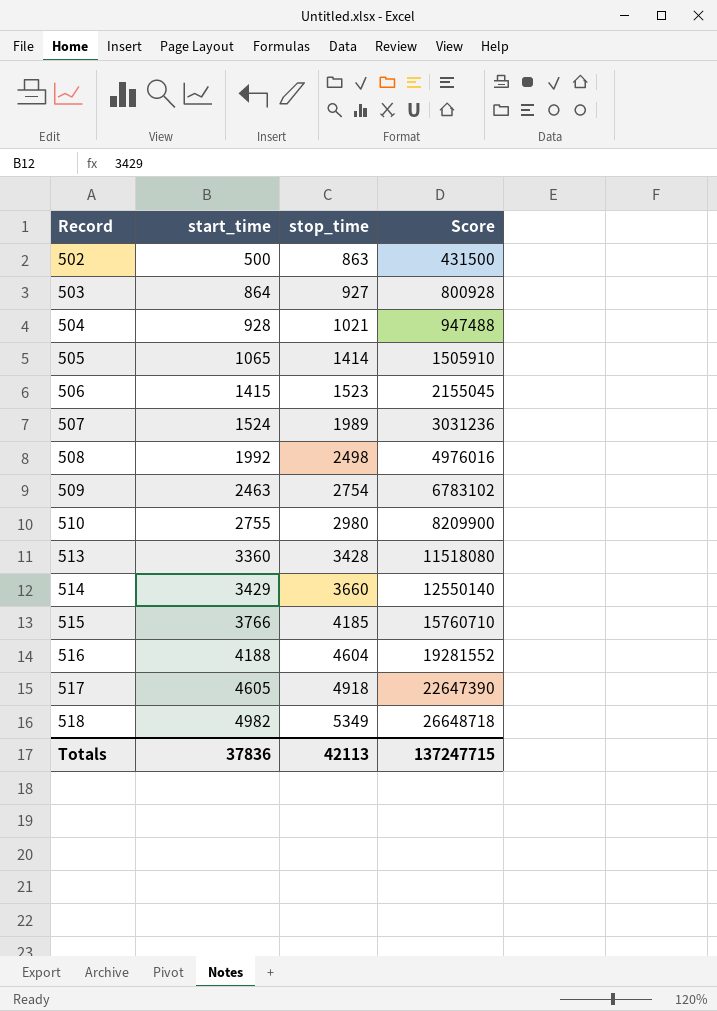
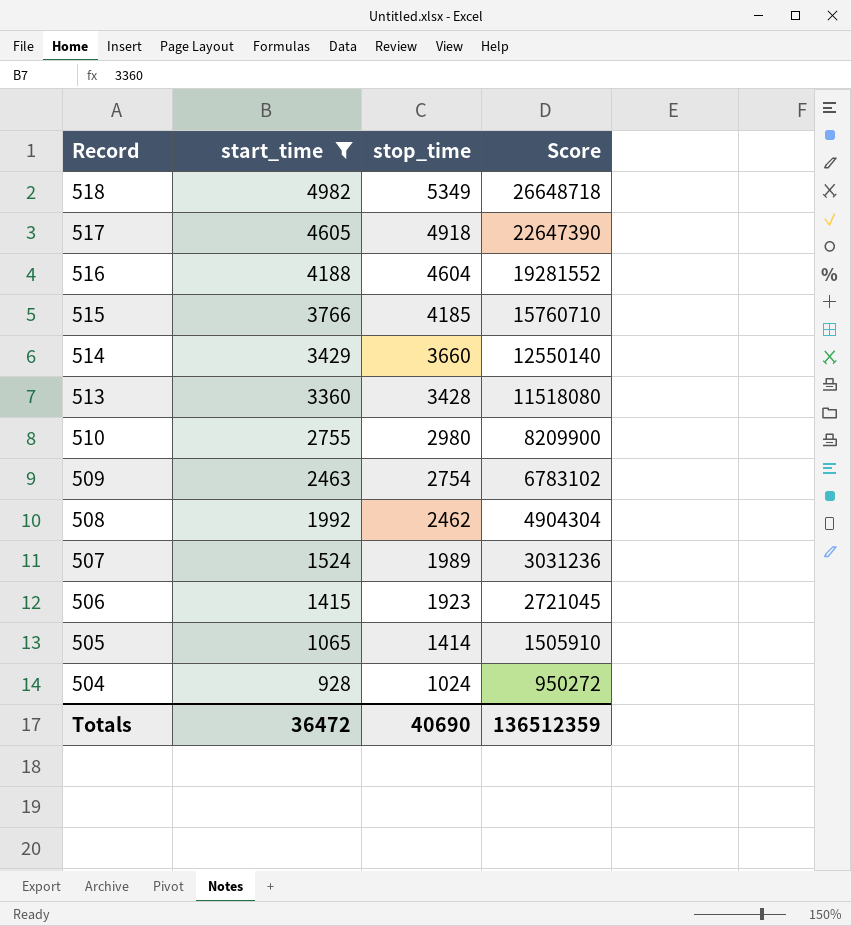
filter: none -> start_time >= 928
row order: Record ascending -> Record descending
508 | stop_time: 2498 -> 2462
508 | Score: 4976016 -> 4904304
506 | stop_time: 1523 -> 1923
506 | Score: 2155045 -> 2721045
504 | stop_time: 1021 -> 1024
504 | Score: 947488 -> 950272
Totals | start_time: 37836 -> 36472
Totals | stop_time: 42113 -> 40690
Totals | Score: 137247715 -> 136512359

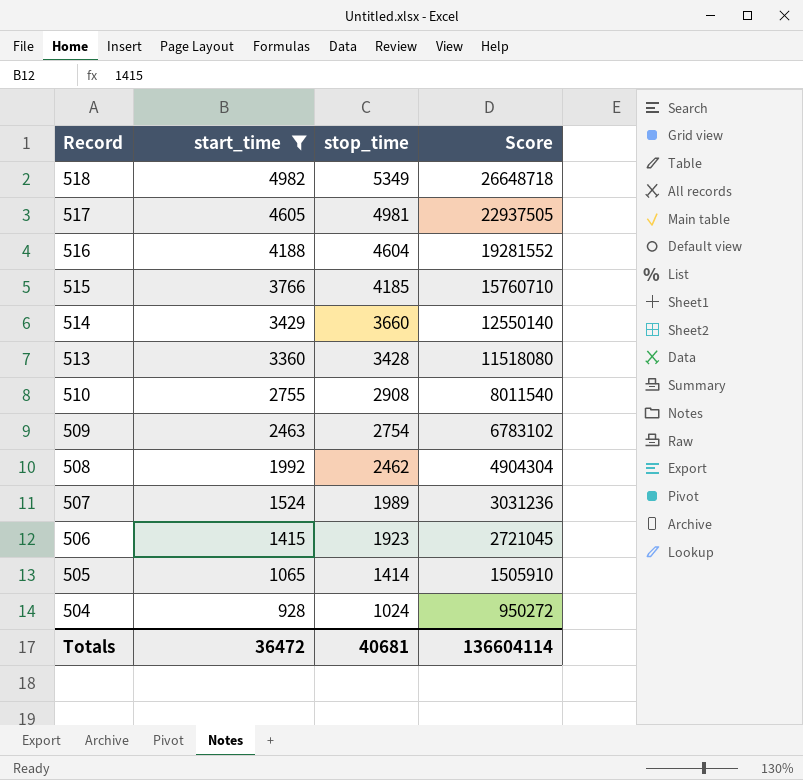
517 | stop_time: 4918 -> 4981
517 | Score: 22647390 -> 22937505
510 | stop_time: 2980 -> 2908
510 | Score: 8209900 -> 8011540
Totals | stop_time: 40690 -> 40681
Totals | Score: 136512359 -> 136604114

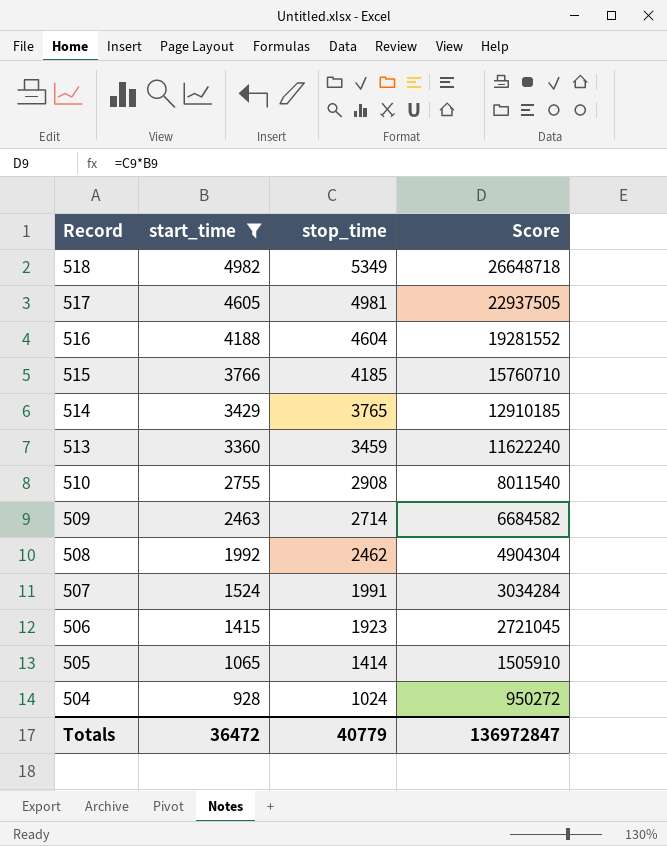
514 | stop_time: 3660 -> 3765
514 | Score: 12550140 -> 12910185
513 | stop_time: 3428 -> 3459
513 | Score: 11518080 -> 11622240
509 | stop_time: 2754 -> 2714
509 | Score: 6783102 -> 6684582
507 | stop_time: 1989 -> 1991
507 | Score: 3031236 -> 3034284
Totals | stop_time: 40681 -> 40779
Totals | Score: 136604114 -> 136972847

